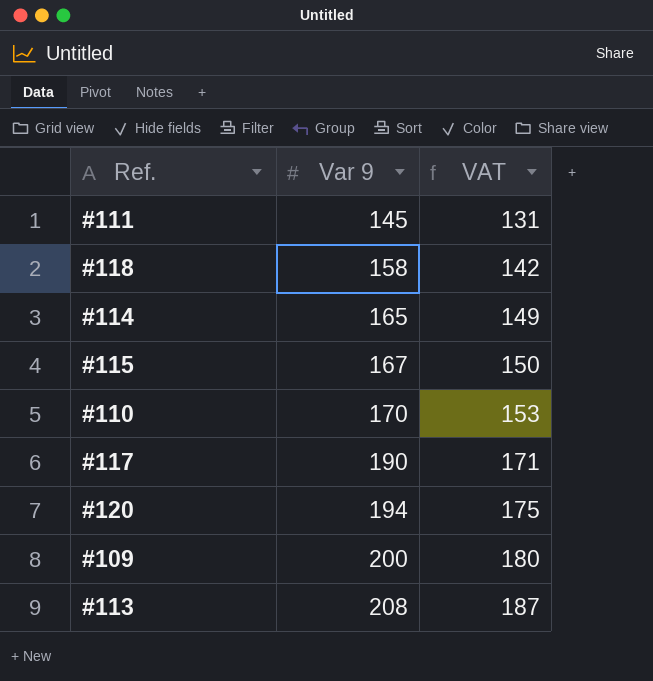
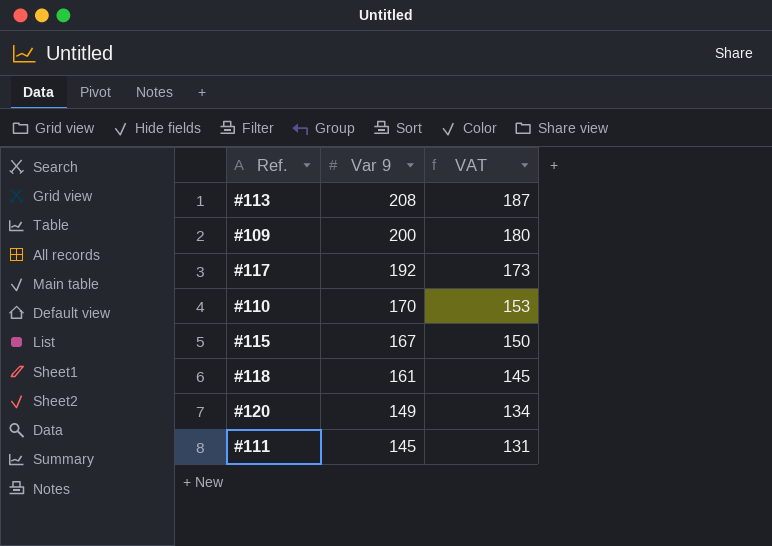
row order: Var 9 ascending -> Var 9 descending
row #114: 165 | 149 -> none
#117 | Var 9: 190 -> 192
#117 | VAT: 171 -> 173
#118 | Var 9: 158 -> 161
#118 | VAT: 142 -> 145
#120 | Var 9: 194 -> 149
#120 | VAT: 175 -> 134

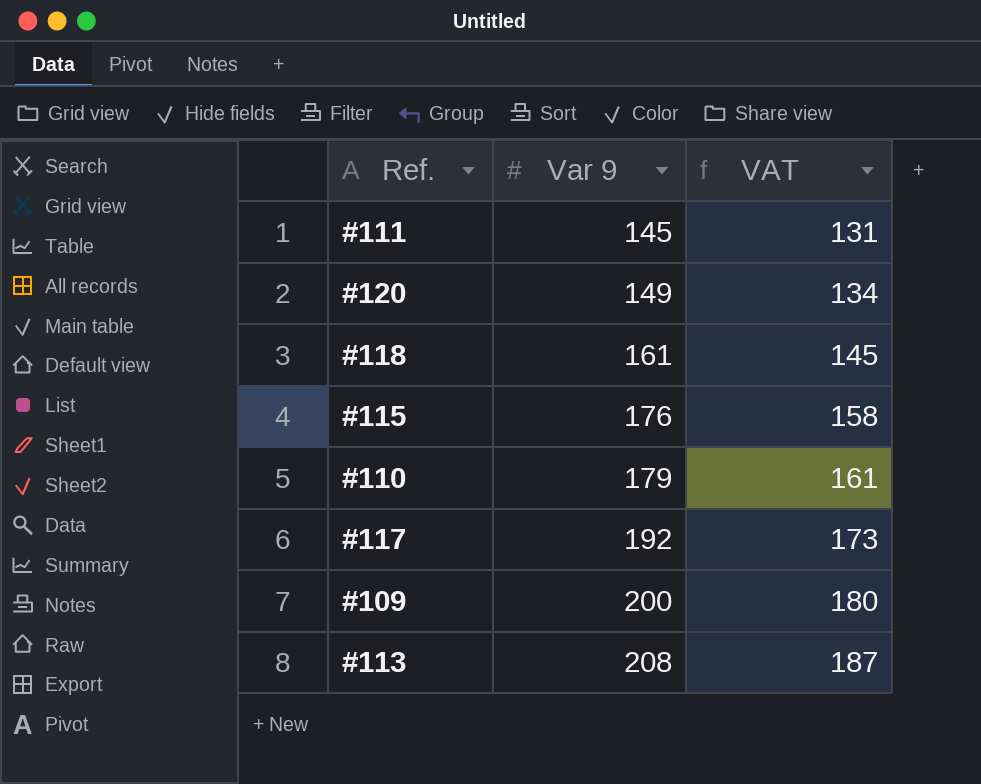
row order: Var 9 descending -> Var 9 ascending
#115 | Var 9: 167 -> 176
#115 | VAT: 150 -> 158
#110 | Var 9: 170 -> 179
#110 | VAT: 153 -> 161

